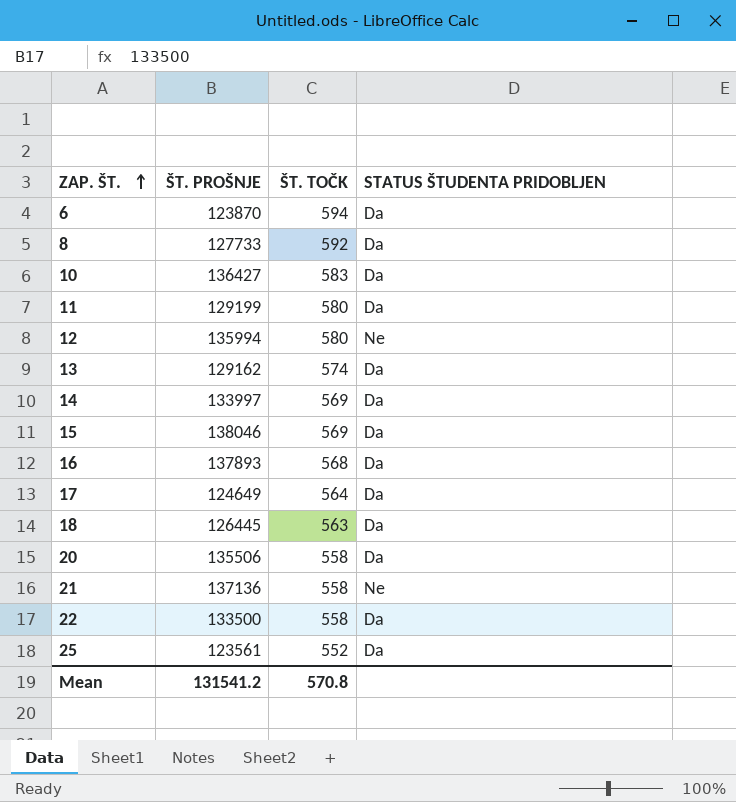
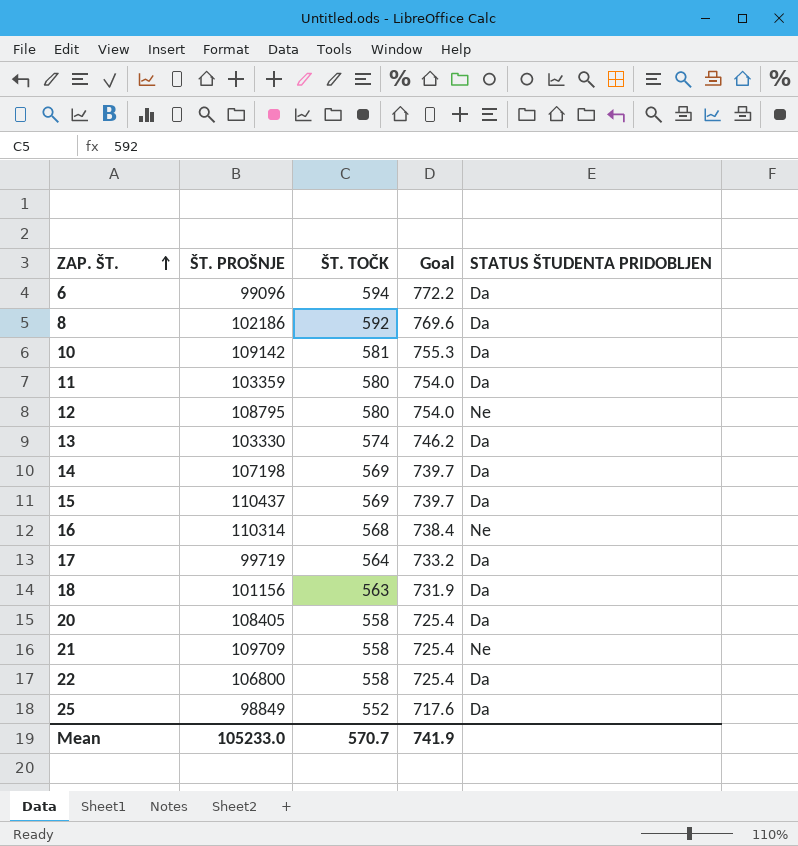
column Goal | formula: none -> [ŠT. TOČK] * 1.3
6 | ŠT. PROŠNJE: 123870 -> 99096
8 | ŠT. PROŠNJE: 127733 -> 102186
10 | ŠT. PROŠNJE: 136427 -> 109142
10 | ŠT. TOČK: 583 -> 581
11 | ŠT. PROŠNJE: 129199 -> 103359
12 | ŠT. PROŠNJE: 135994 -> 108795
13 | ŠT. PROŠNJE: 129162 -> 103330
14 | ŠT. PROŠNJE: 133997 -> 107198
15 | ŠT. PROŠNJE: 138046 -> 110437
16 | ŠT. PROŠNJE: 137893 -> 110314
16 | STATUS ŠTUDENTA PRIDOBLJEN: Da -> Ne
17 | ŠT. PROŠNJE: 124649 -> 99719
18 | ŠT. PROŠNJE: 126445 -> 101156
20 | ŠT. PROŠNJE: 135506 -> 108405
21 | ŠT. PROŠNJE: 137136 -> 109709
22 | ŠT. PROŠNJE: 133500 -> 106800
25 | ŠT. PROŠNJE: 123561 -> 98849
Mean | ŠT. PROŠNJE: 131541.2 -> 105233.0
Mean | ŠT. TOČK: 570.8 -> 570.7

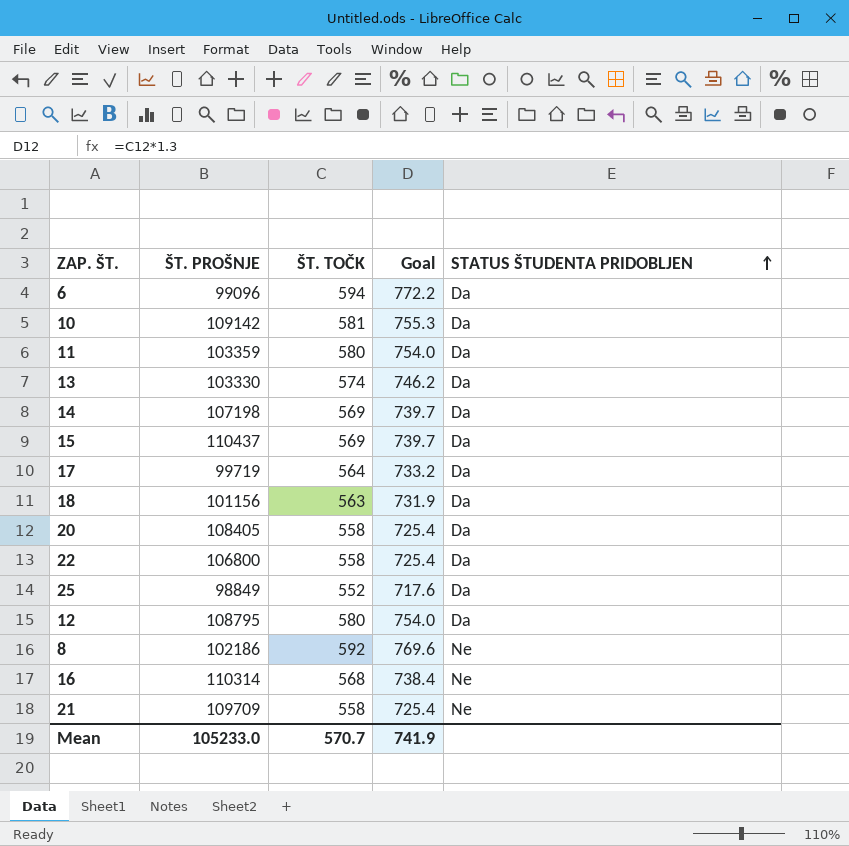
row order: ZAP. ŠT. ascending -> STATUS ŠTUDENTA PRIDOBLJEN ascending
12 | STATUS ŠTUDENTA PRIDOBLJEN: Ne -> Da
8 | STATUS ŠTUDENTA PRIDOBLJEN: Da -> Ne

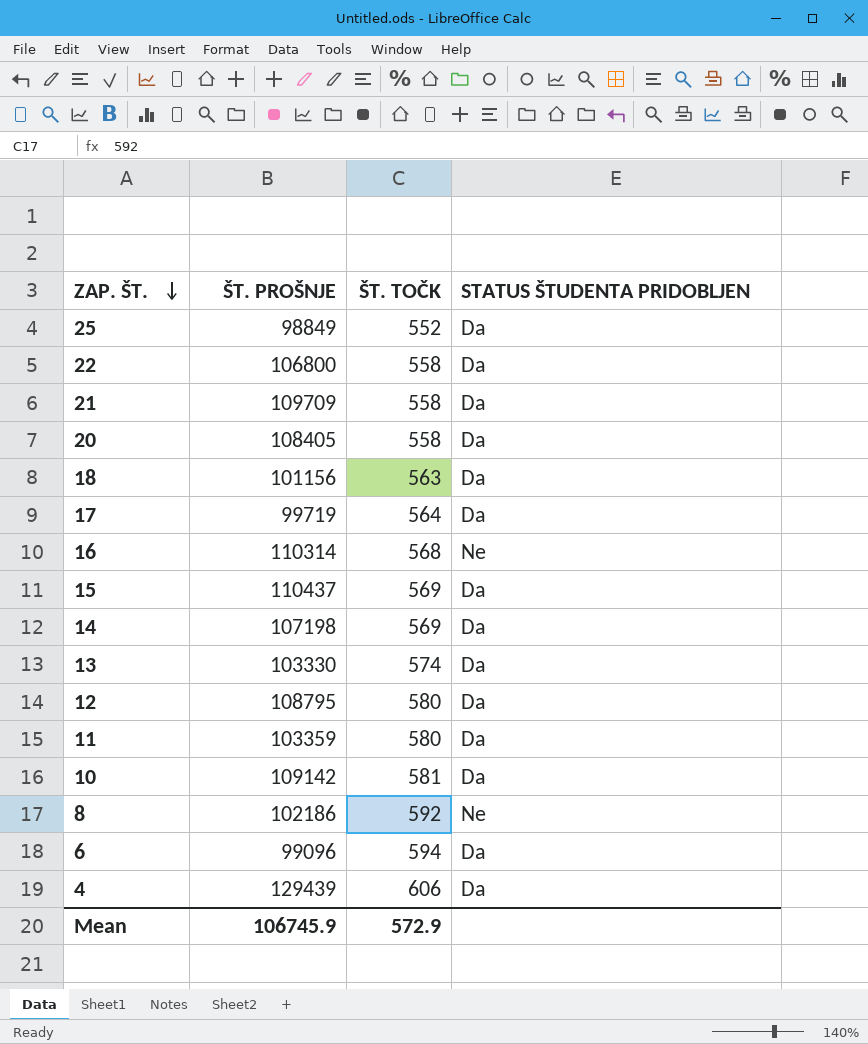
row order: STATUS ŠTUDENTA PRIDOBLJEN ascending -> ZAP. ŠT. descending
column Goal | formula: [ŠT. TOČK] * 1.3 -> none
21 | STATUS ŠTUDENTA PRIDOBLJEN: Ne -> Da
row 4: none -> 129439 | 606 | Da
Mean | ŠT. PROŠNJE: 105233.0 -> 106745.9
Mean | ŠT. TOČK: 570.7 -> 572.9

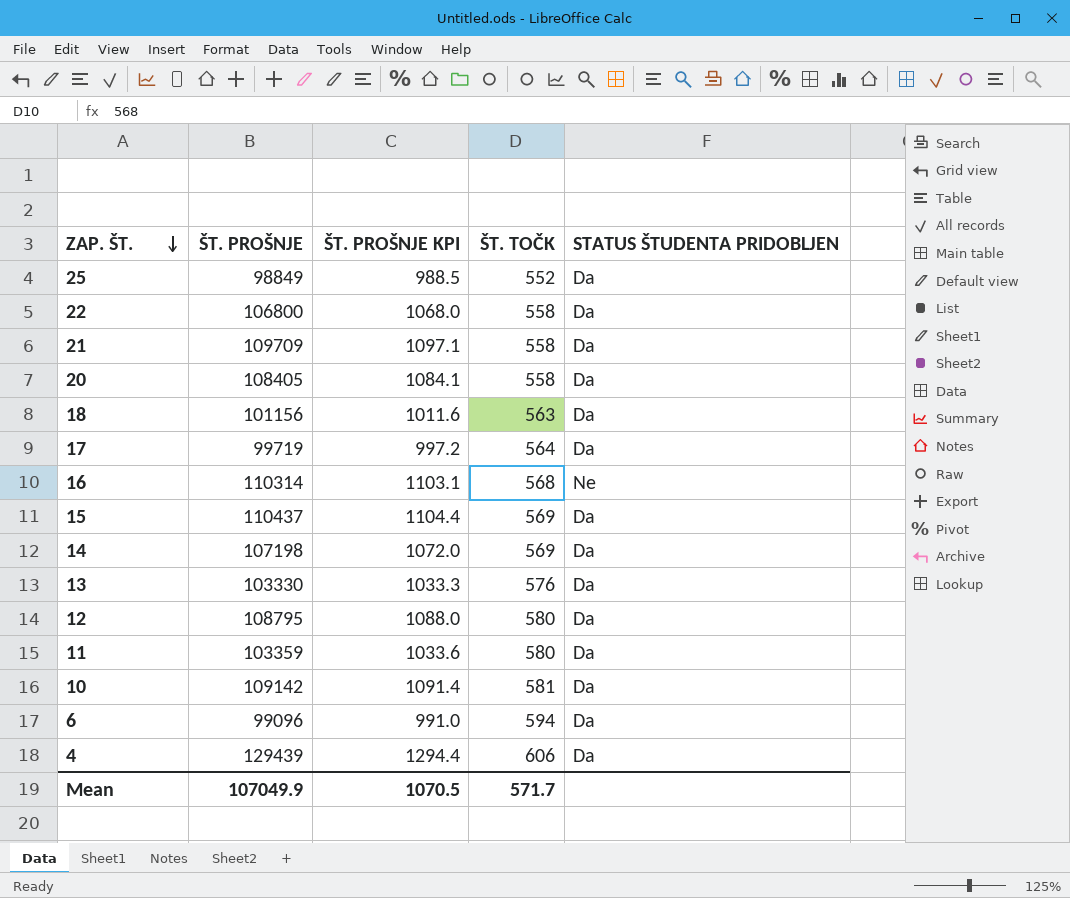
column ŠT. PROŠNJE KPI | formula: none -> [ŠT. PROŠNJE] * 0.01
row 8: 102186 | 592 | Ne -> none
13 | ŠT. TOČK: 574 -> 576
Mean | ŠT. PROŠNJE: 106745.9 -> 107049.9
Mean | ŠT. TOČK: 572.9 -> 571.7

